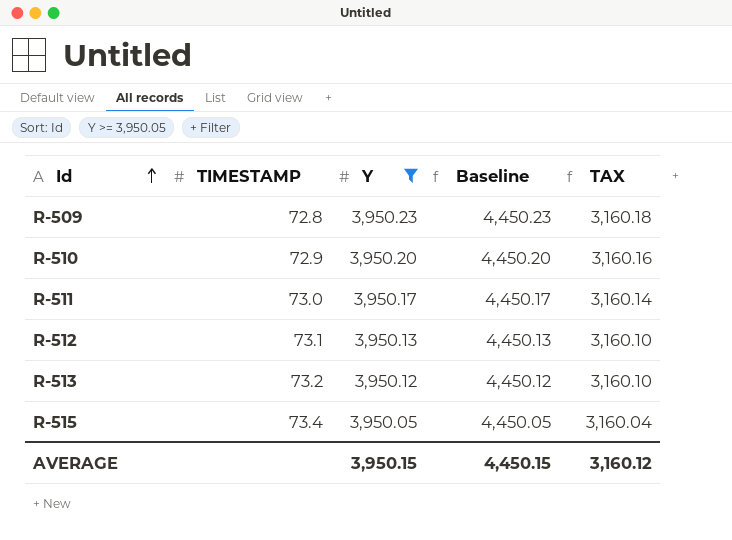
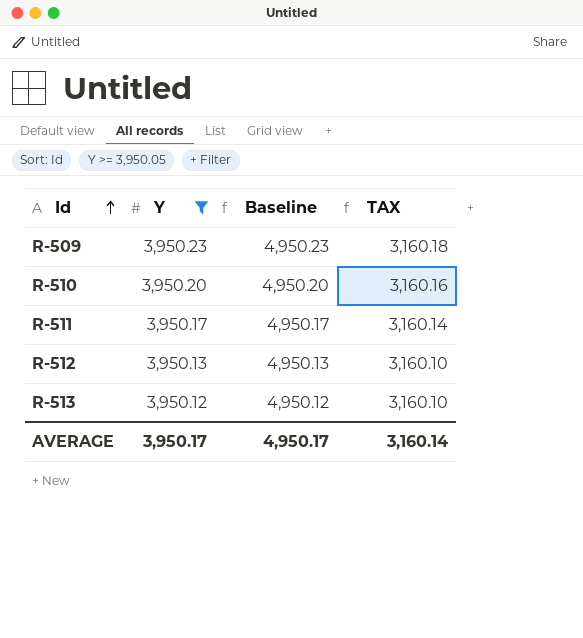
column TIMESTAMP | position: 2 -> none
column Baseline | formula: [Y] + 500 -> [Y] + 1000
row R-515: 73.4 | 3,950.05 | 4,450.05 | 3,160.04 -> none
AVERAGE | Y: 3,950.15 -> 3,950.17
AVERAGE | Baseline: 4,450.15 -> 4,950.17
AVERAGE | TAX: 3,160.12 -> 3,160.14

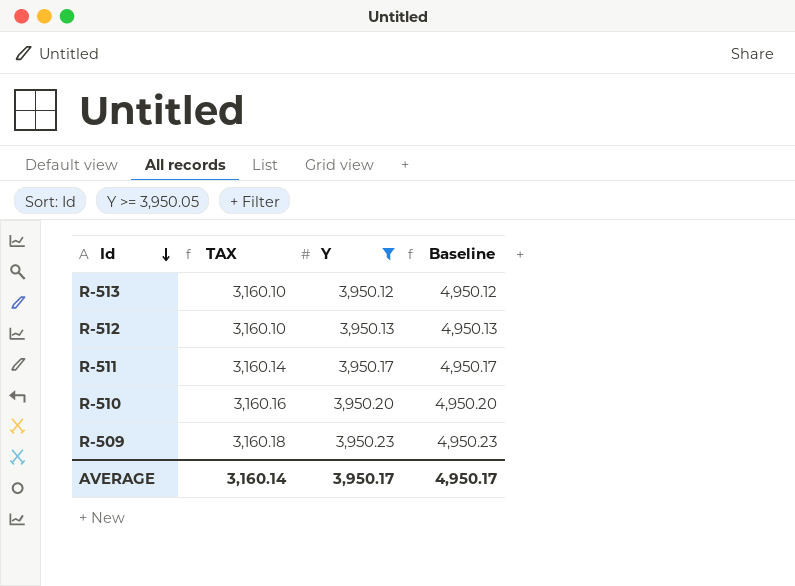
row order: Id ascending -> Id descending
column TAX | position: 4 -> 2

